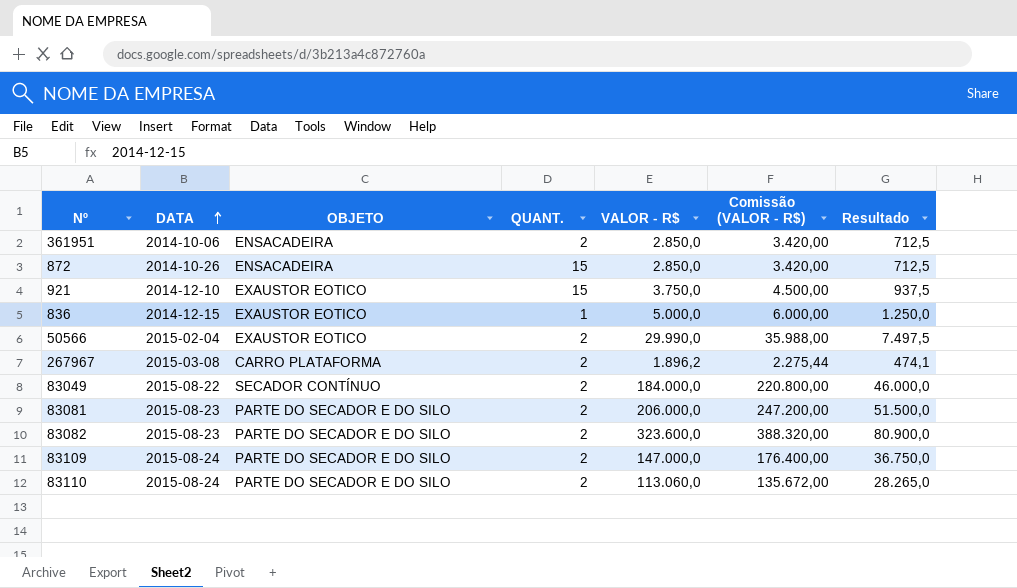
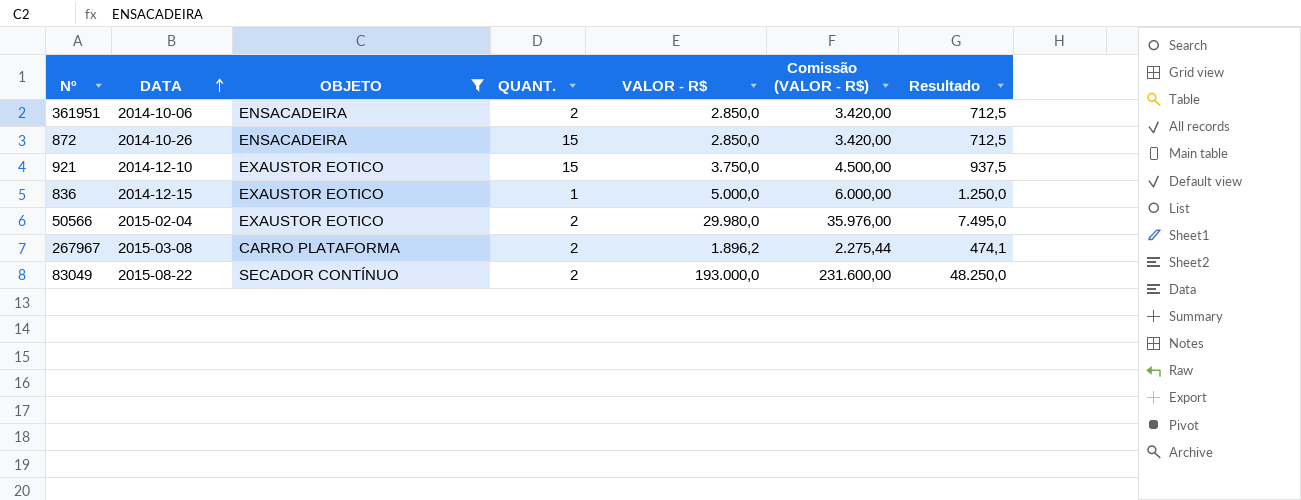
filter: none -> OBJETO != PARTE DO SECADOR E DO SILO
50566 | VALOR - R$: 29.990,0 -> 29.980,0
50566 | Comissão (VALOR - R$): 35.988,00 -> 35.976,00
50566 | Resultado: 7.497,5 -> 7.495,0
83049 | VALOR - R$: 184.000,0 -> 193.000,0
83049 | Comissão (VALOR - R$): 220.800,00 -> 231.600,00
83049 | Resultado: 46.000,0 -> 48.250,0

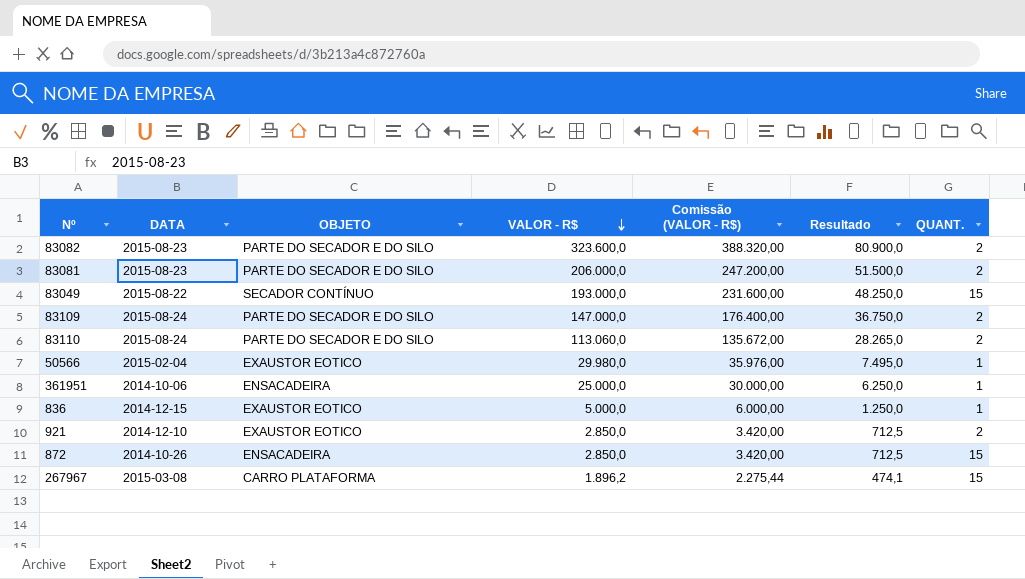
filter: OBJETO != PARTE DO SECADOR E DO SILO -> none
row order: DATA ascending -> VALOR - R$ descending
column QUANT. | position: 4 -> 7
83049 | QUANT.: 2 -> 15
50566 | QUANT.: 2 -> 1
361951 | VALOR - R$: 2.850,0 -> 25.000,0
361951 | Comissão (VALOR - R$): 3.420,00 -> 30.000,00
361951 | Resultado: 712,5 -> 6.250,0
361951 | QUANT.: 2 -> 1
921 | VALOR - R$: 3.750,0 -> 2.850,0
921 | Comissão (VALOR - R$): 4.500,00 -> 3.420,00
921 | Resultado: 937,5 -> 712,5
921 | QUANT.: 15 -> 2
267967 | QUANT.: 2 -> 15

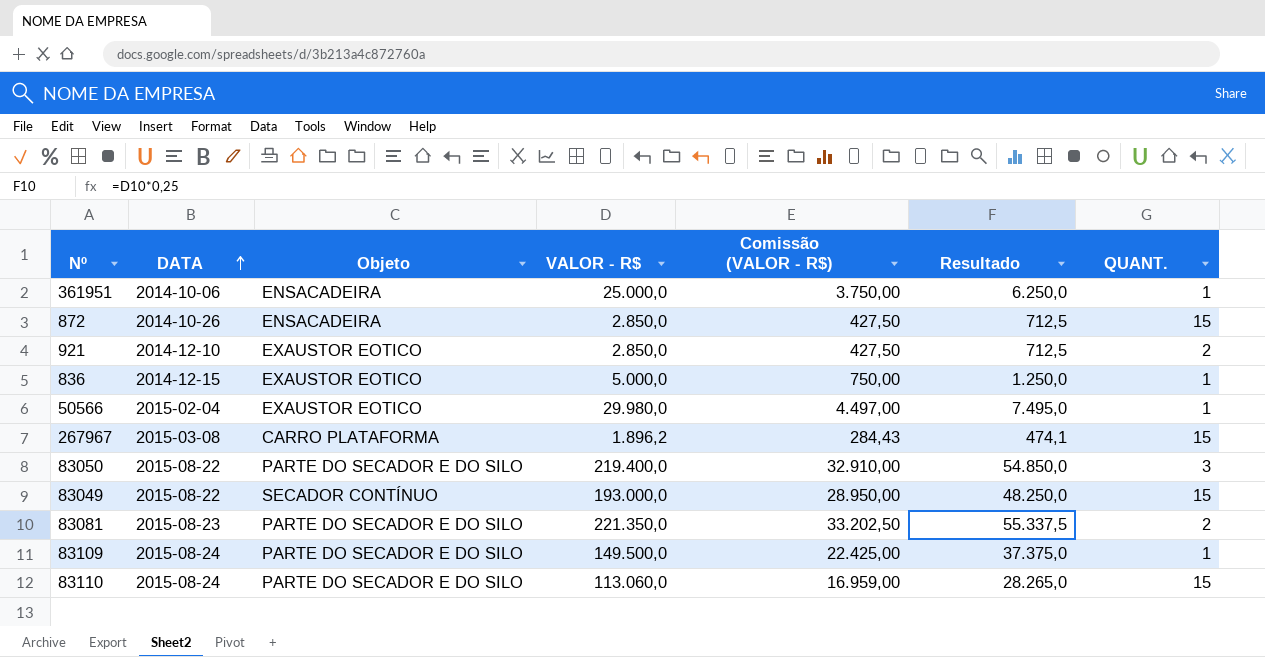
row order: VALOR - R$ descending -> DATA ascending
column name: OBJETO -> Objeto
column Comissão (VALOR - R$) | formula: [VALOR - R$] * 1,2 -> [VALOR - R$] * 0,15
row 83082: 2015-08-23 | PARTE DO SECADOR E DO SILO | 323.600,0 | 388.320,00 | 80.900,0 | 2 -> none
row 83050: none -> 2015-08-22 | PARTE DO SECADOR E DO SILO | 219.400,0 | 32.910,00 | 54.850,0 | 3
83081 | VALOR - R$: 206.000,0 -> 221.350,0
83081 | Resultado: 51.500,0 -> 55.337,5
83109 | VALOR - R$: 147.000,0 -> 149.500,0
83109 | Resultado: 36.750,0 -> 37.375,0
83109 | QUANT.: 2 -> 1
83110 | QUANT.: 2 -> 15

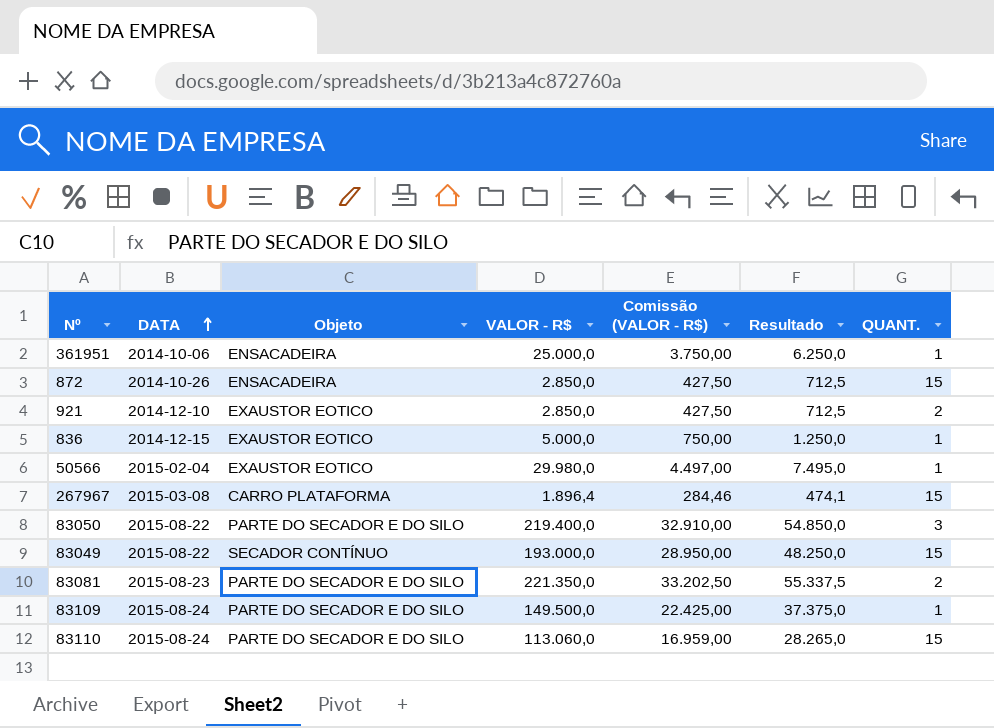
267967 | VALOR - R$: 1.896,2 -> 1.896,4
267967 | Comissão (VALOR - R$): 284,43 -> 284,46

